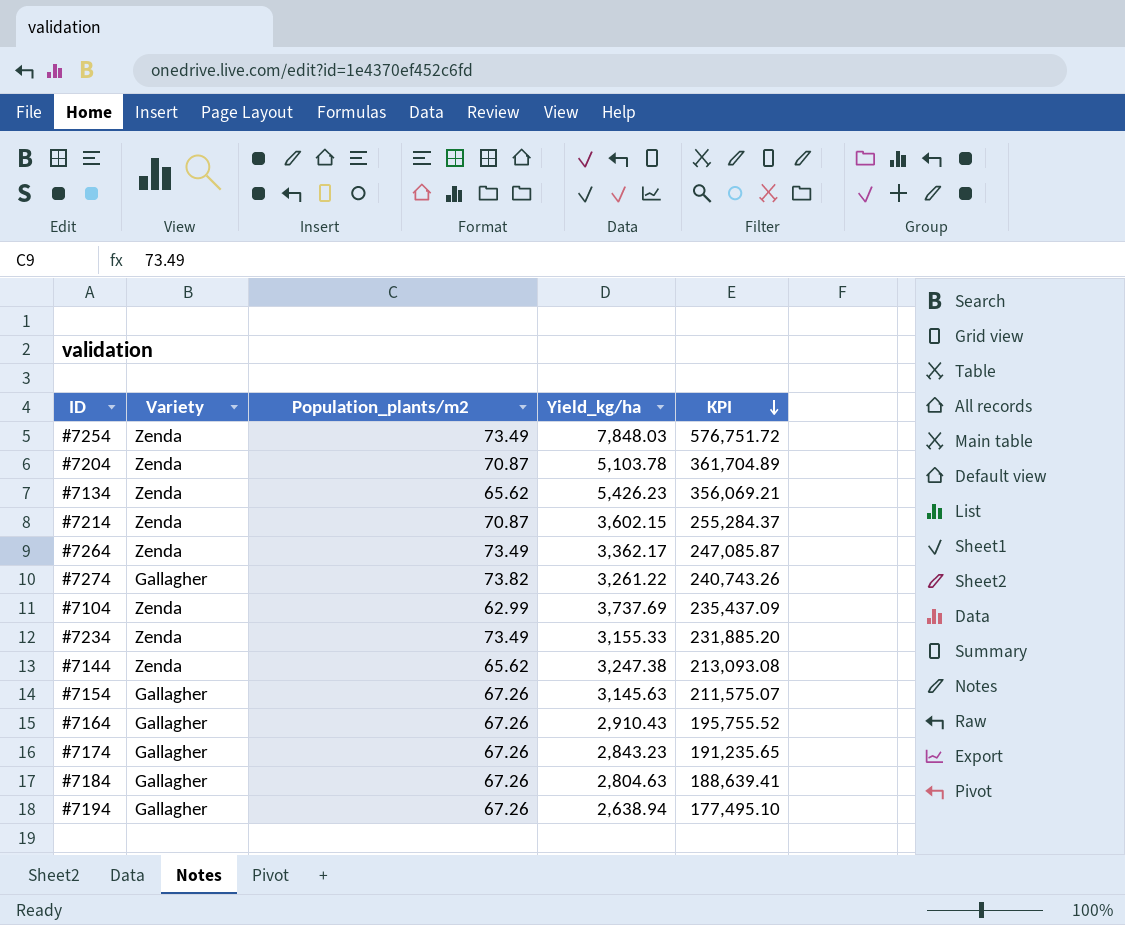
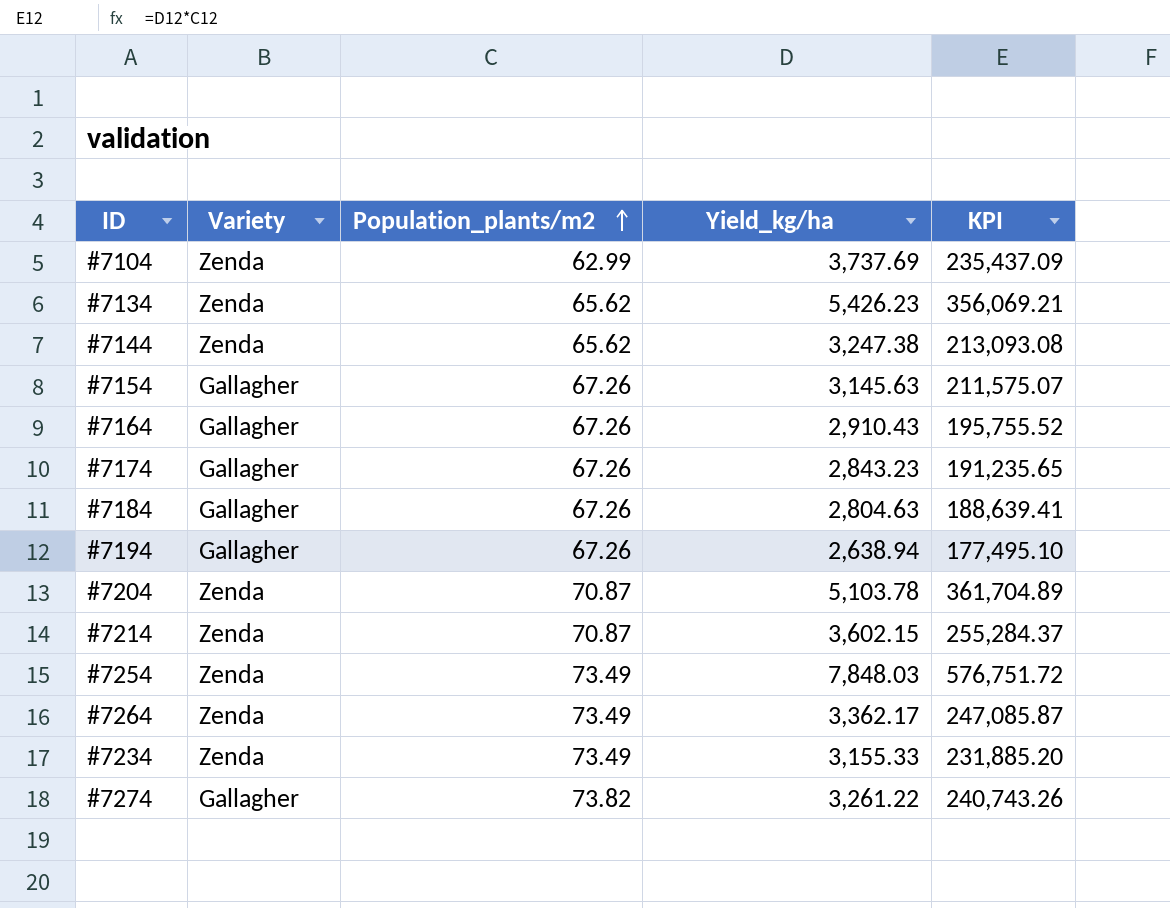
row order: KPI descending -> Population_plants/m2 ascending

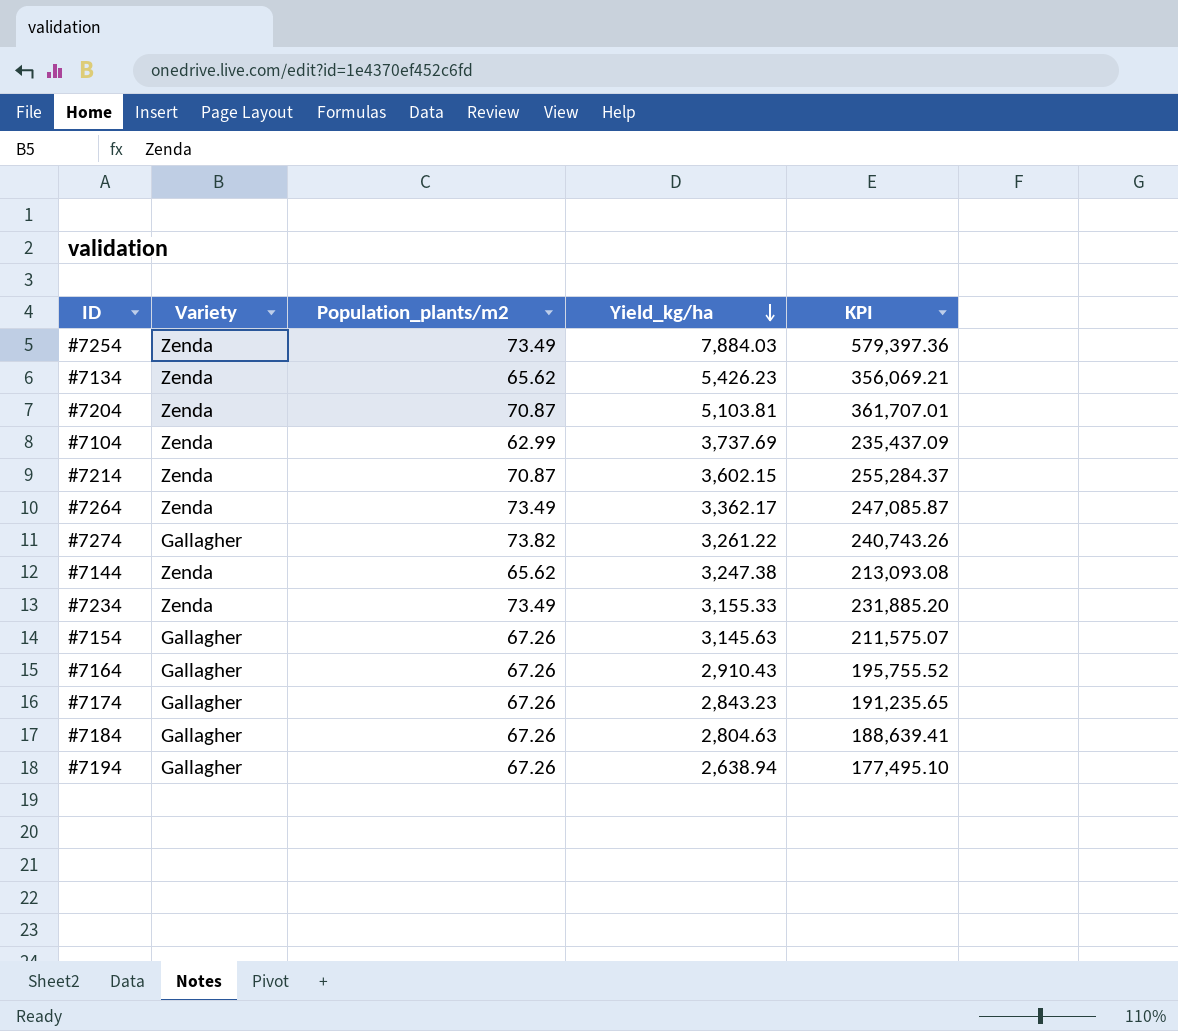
row order: Population_plants/m2 ascending -> Yield_kg/ha descending
#7254 | Yield_kg/ha: 7,848.03 -> 7,884.03
#7254 | KPI: 576,751.72 -> 579,397.36
#7204 | Yield_kg/ha: 5,103.78 -> 5,103.81
#7204 | KPI: 361,704.89 -> 361,707.01

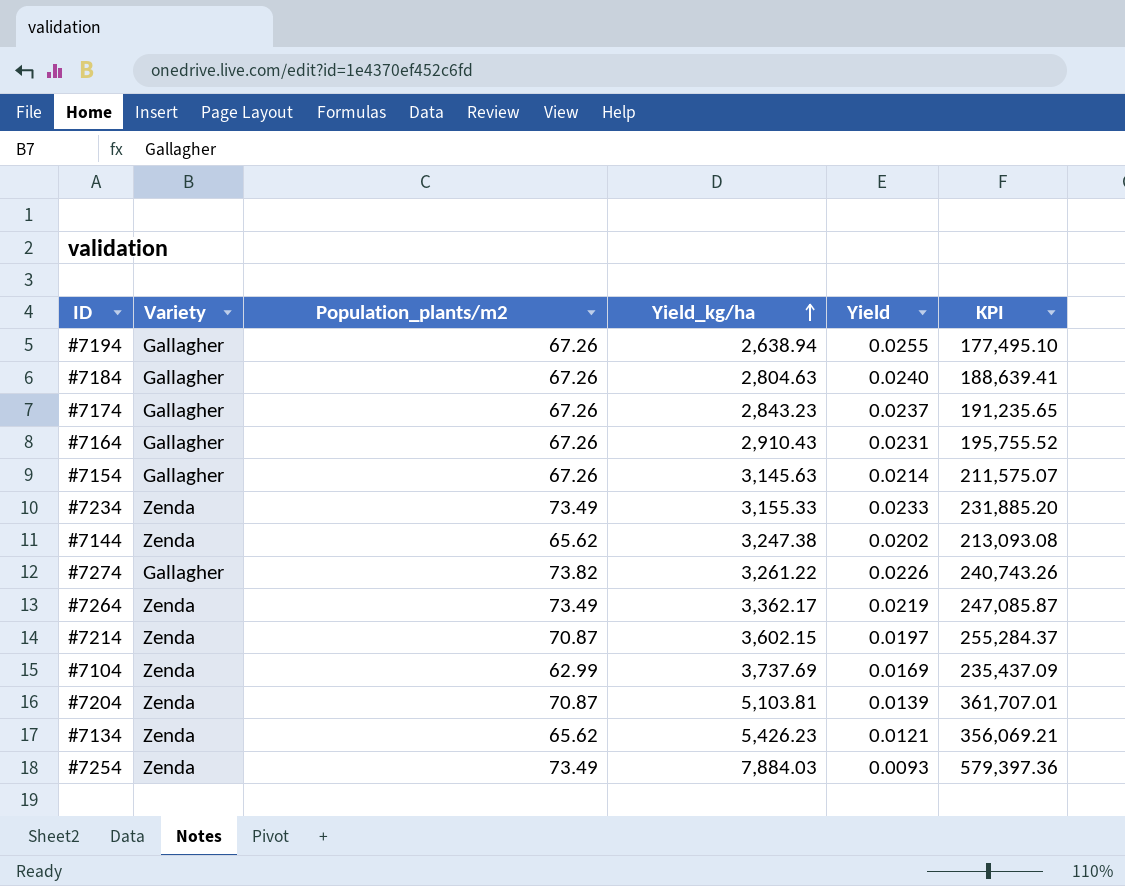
row order: Yield_kg/ha descending -> Yield_kg/ha ascending
column Yield | formula: none -> [Population_plants/m2] / [Yield_kg/ha]

